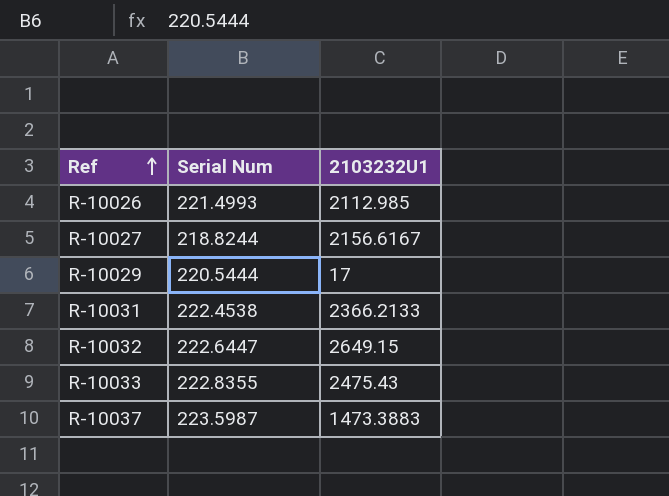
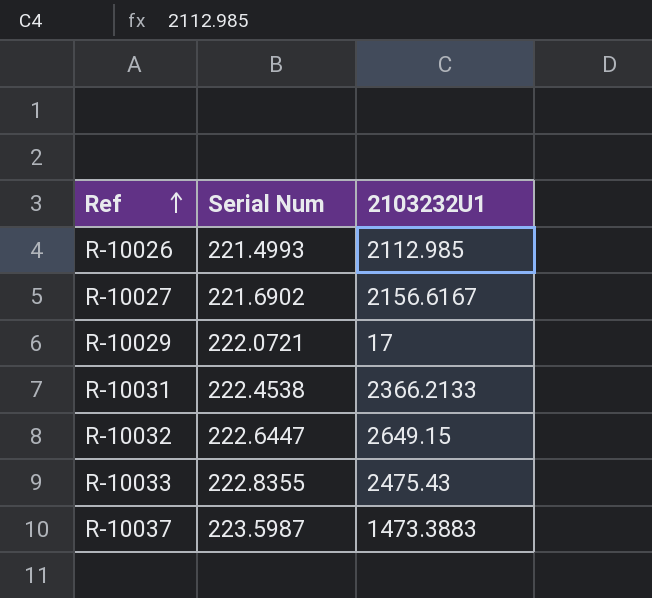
R-10027 | Serial Num: 218.8244 -> 221.6902
R-10029 | Serial Num: 220.5444 -> 222.0721

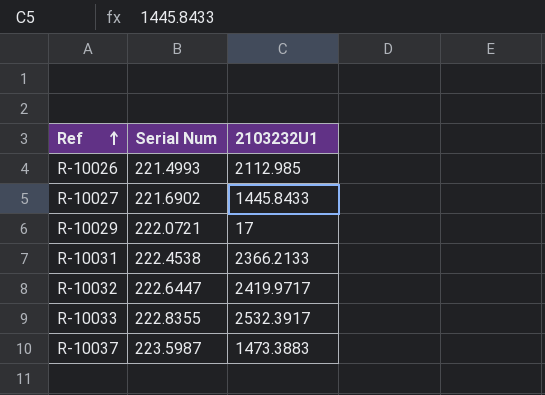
R-10027 | 2103232U1: 2156.6167 -> 1445.8433
R-10032 | 2103232U1: 2649.15 -> 2419.9717
R-10033 | 2103232U1: 2475.43 -> 2532.3917

